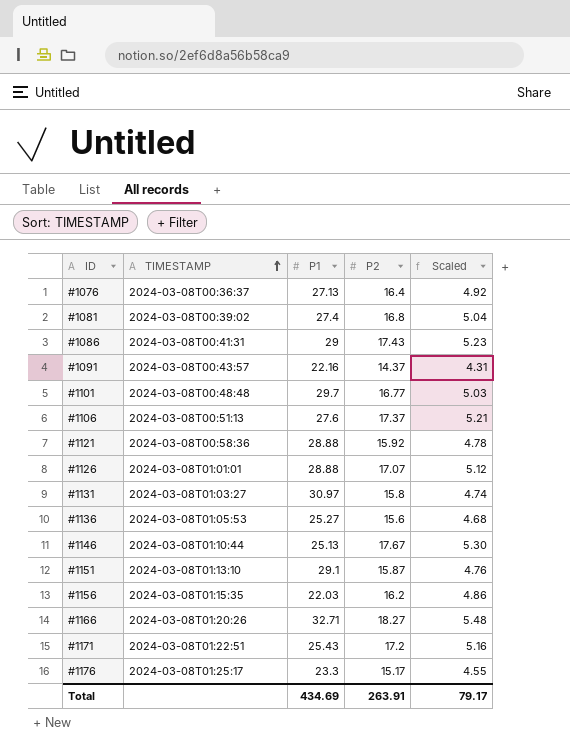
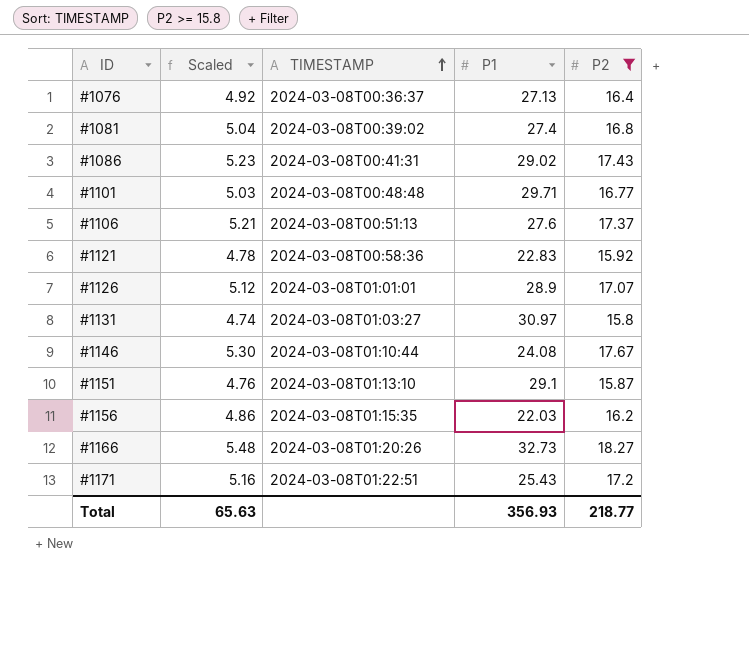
filter: none -> P2 >= 15.8
column Scaled | position: 5 -> 2
#1086 | P1: 29 -> 29.02
#1101 | P1: 29.7 -> 29.71
#1121 | P1: 28.88 -> 22.83
#1126 | P1: 28.88 -> 28.9
#1146 | P1: 25.13 -> 24.08
#1166 | P1: 32.71 -> 32.73
Total | Scaled: 79.17 -> 65.63
Total | P1: 434.69 -> 356.93
Total | P2: 263.91 -> 218.77

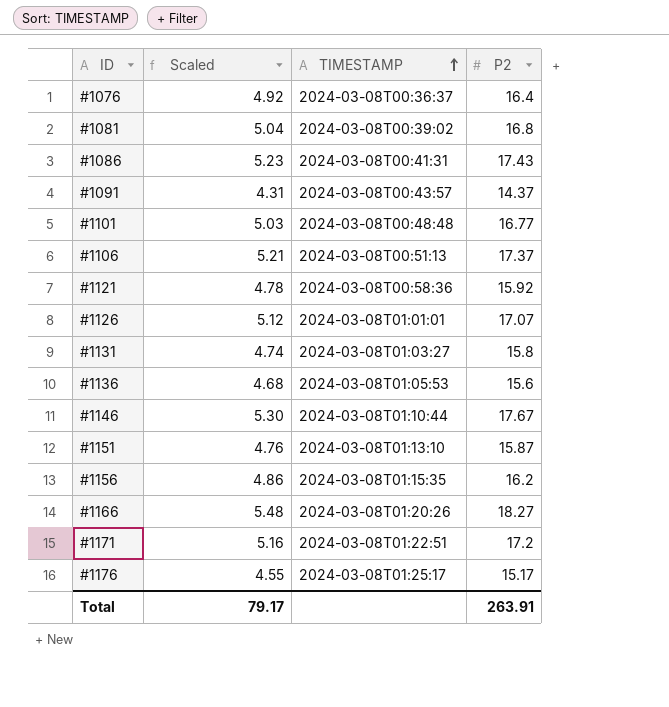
filter: P2 >= 15.8 -> none
column P1 | position: 4 -> none
Total | Scaled: 65.63 -> 79.17
Total | P2: 218.77 -> 263.91

